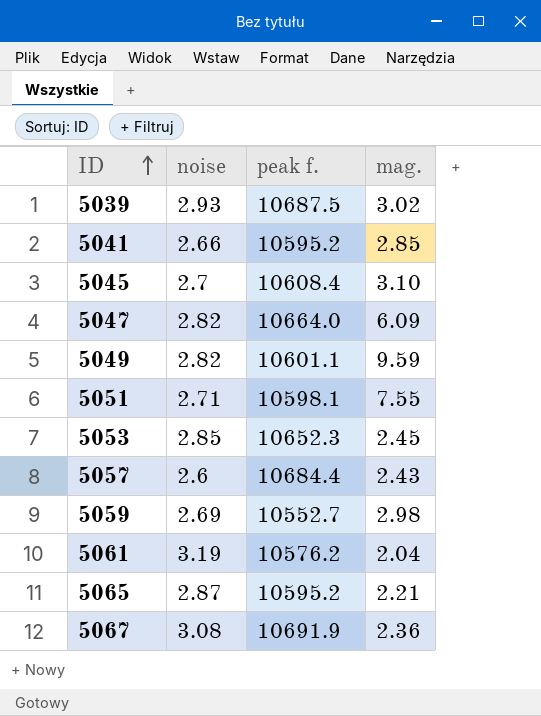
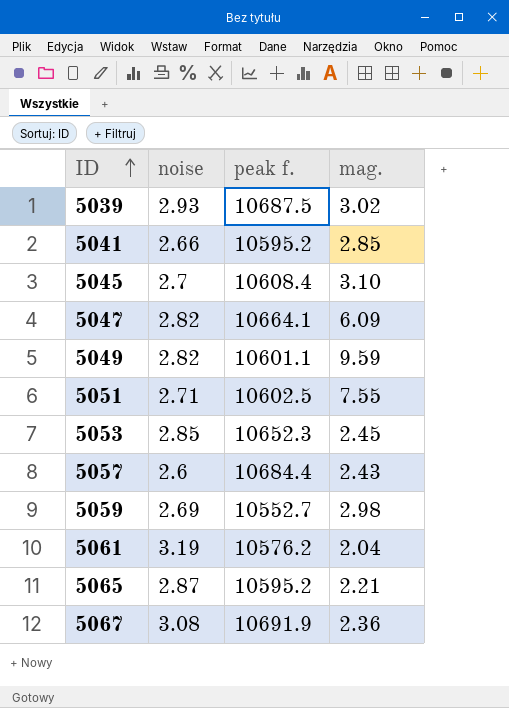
5047 | peak f.: 10664.0 -> 10664.1
5051 | peak f.: 10598.1 -> 10602.5

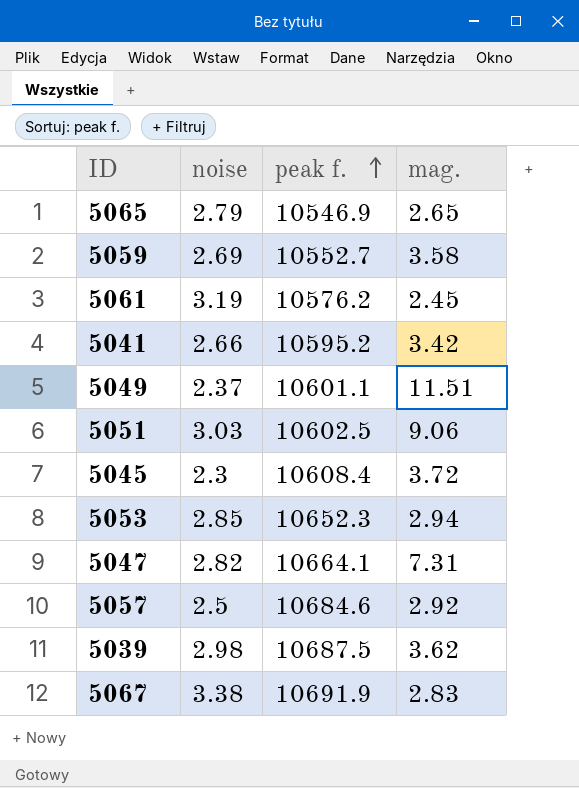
row order: ID ascending -> peak f. ascending
5065 | noise: 2.87 -> 2.79
5065 | peak f.: 10595.2 -> 10546.9
5065 | mag.: 2.21 -> 2.65
5059 | mag.: 2.98 -> 3.58
5061 | mag.: 2.04 -> 2.45
5041 | mag.: 2.85 -> 3.42
5049 | noise: 2.82 -> 2.37
5049 | mag.: 9.59 -> 11.51
5051 | noise: 2.71 -> 3.03
5051 | mag.: 7.55 -> 9.06
5045 | noise: 2.7 -> 2.3
5045 | mag.: 3.10 -> 3.72
5053 | mag.: 2.45 -> 2.94
5047 | mag.: 6.09 -> 7.31
5057 | noise: 2.6 -> 2.5
5057 | peak f.: 10684.4 -> 10684.6
5057 | mag.: 2.43 -> 2.92
5039 | noise: 2.93 -> 2.98
5039 | mag.: 3.02 -> 3.62
5067 | noise: 3.08 -> 3.38
5067 | mag.: 2.36 -> 2.83

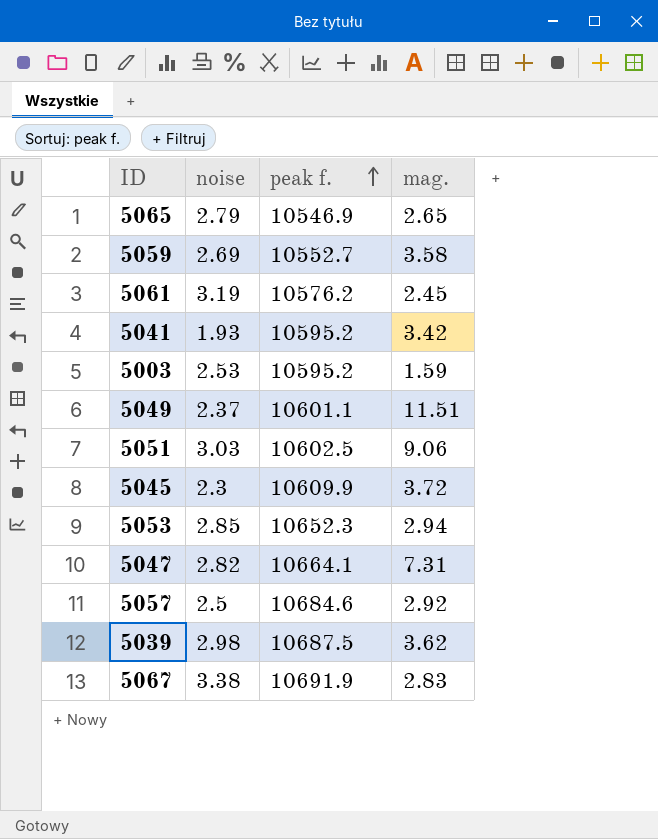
5041 | noise: 2.66 -> 1.93
row 5003: none -> 2.53 | 10595.2 | 1.59
5045 | peak f.: 10608.4 -> 10609.9

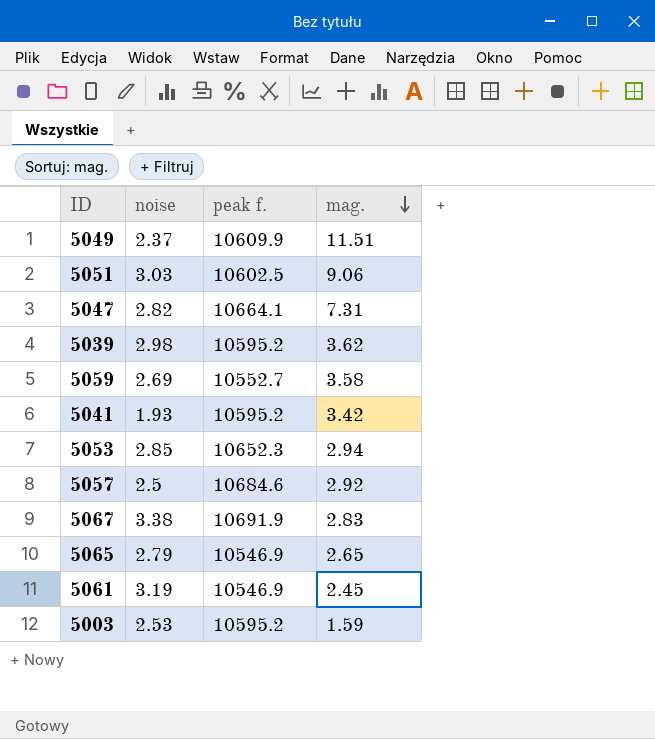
row order: peak f. ascending -> mag. descending
row 5045: 2.3 | 10609.9 | 3.72 -> none
5049 | peak f.: 10601.1 -> 10609.9
5039 | peak f.: 10687.5 -> 10595.2
5061 | peak f.: 10576.2 -> 10546.9

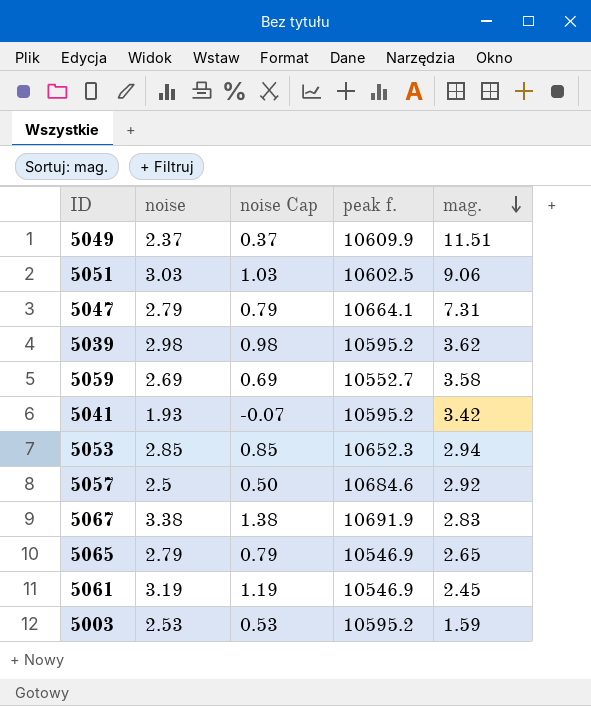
column noise Cap | formula: none -> [noise] - 2
5047 | noise: 2.82 -> 2.79

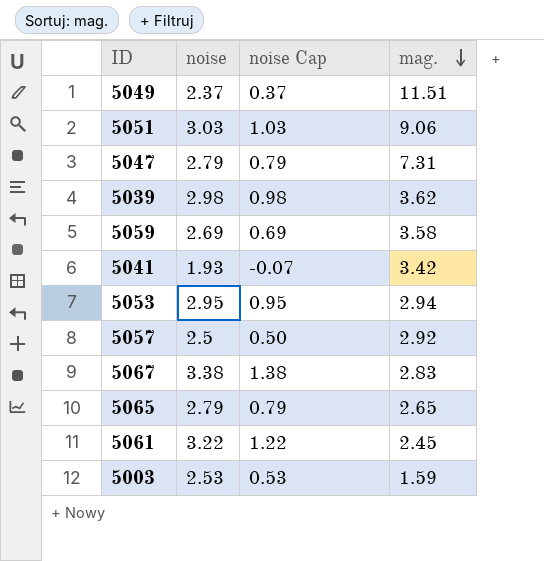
column peak f. | position: 4 -> none
5053 | noise: 2.85 -> 2.95
5053 | noise Cap: 0.85 -> 0.95
5061 | noise: 3.19 -> 3.22
5061 | noise Cap: 1.19 -> 1.22

